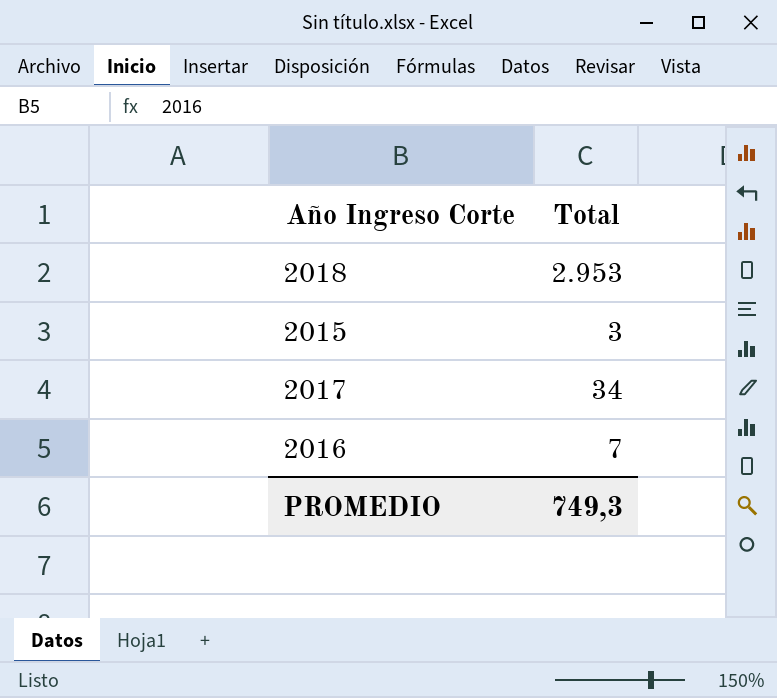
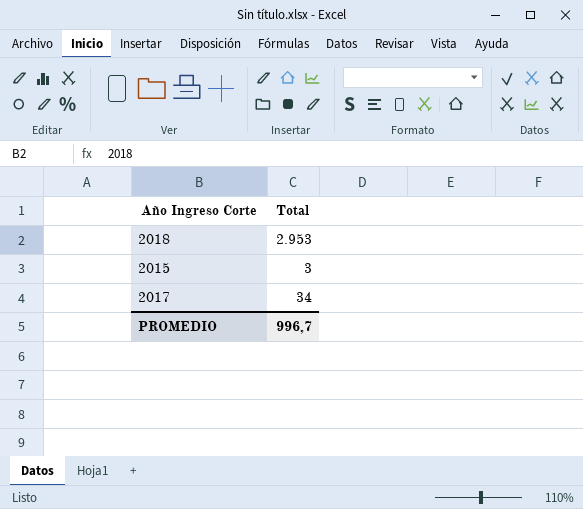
row 2016: 7 -> none
PROMEDIO | Total: 749,3 -> 996,7

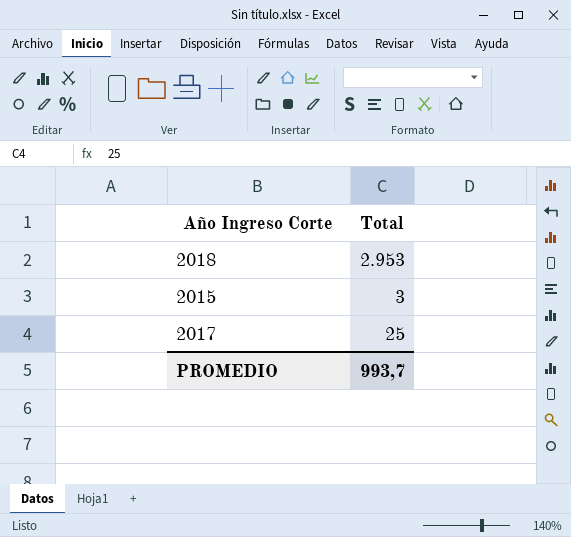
2017 | Total: 34 -> 25
PROMEDIO | Total: 996,7 -> 993,7

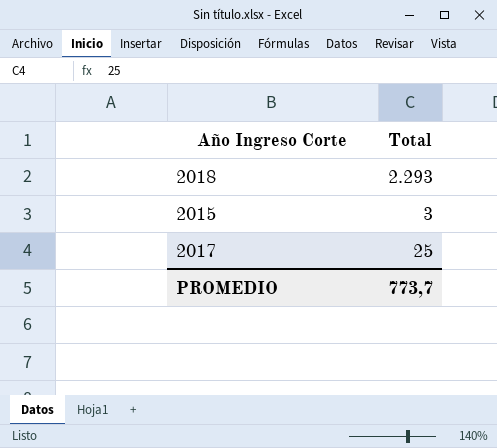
2018 | Total: 2.953 -> 2.293
PROMEDIO | Total: 993,7 -> 773,7

